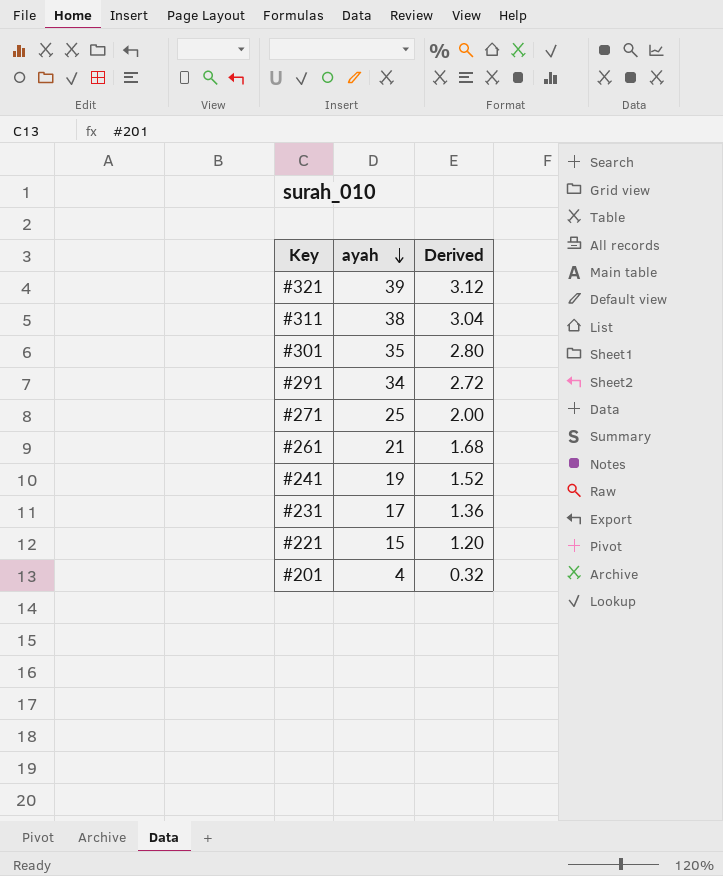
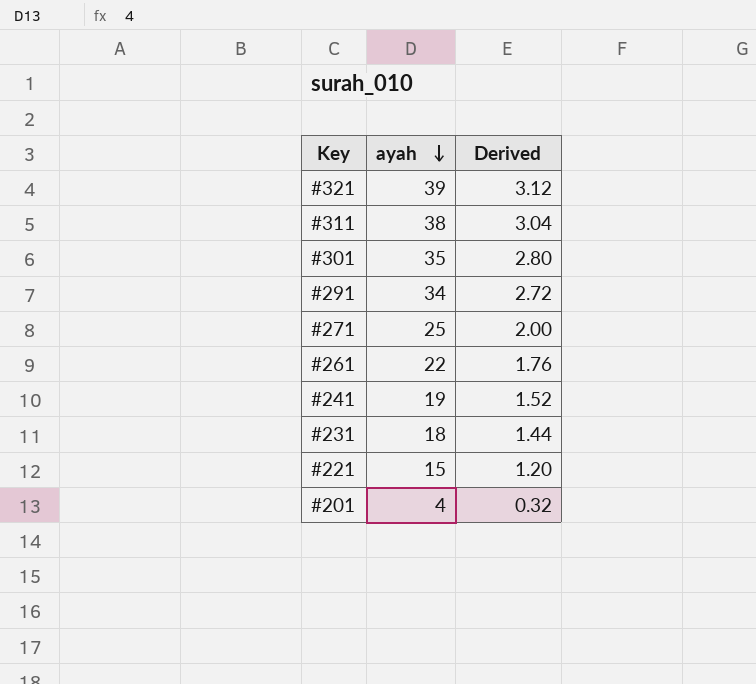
#261 | ayah: 21 -> 22
#261 | Derived: 1.68 -> 1.76
#231 | ayah: 17 -> 18
#231 | Derived: 1.36 -> 1.44

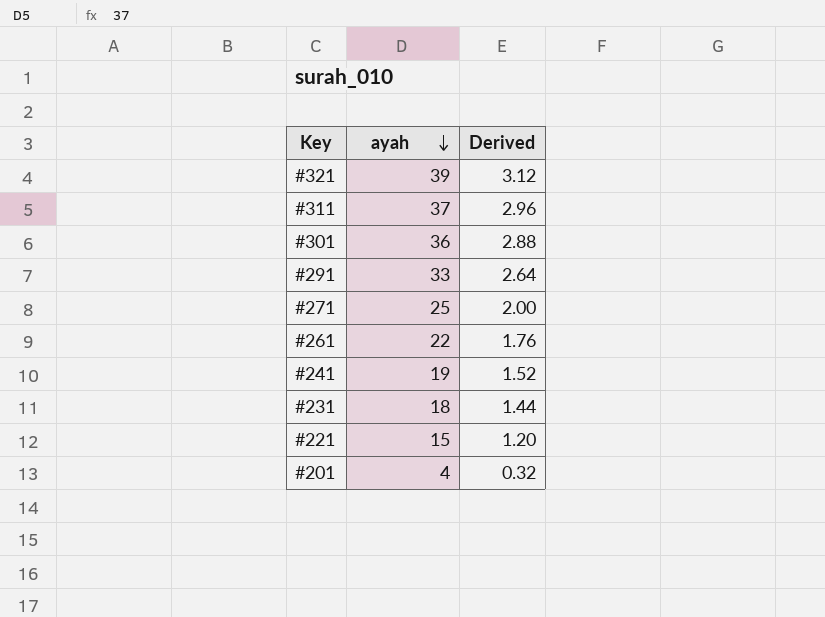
#311 | ayah: 38 -> 37
#311 | Derived: 3.04 -> 2.96
#301 | ayah: 35 -> 36
#301 | Derived: 2.80 -> 2.88
#291 | ayah: 34 -> 33
#291 | Derived: 2.72 -> 2.64

